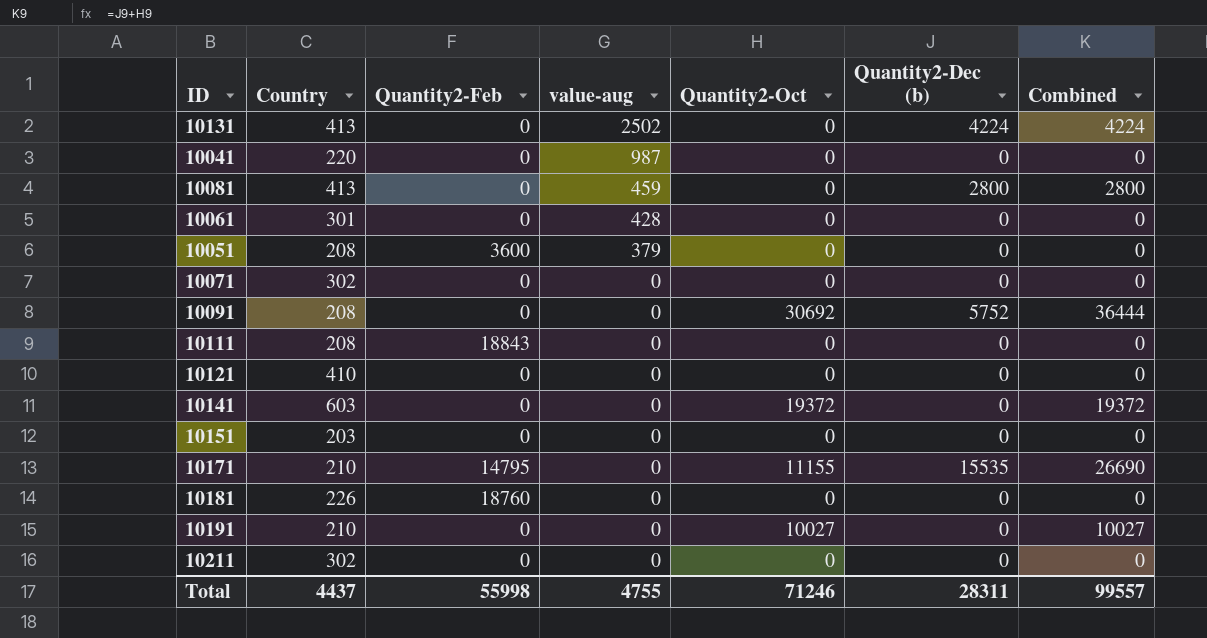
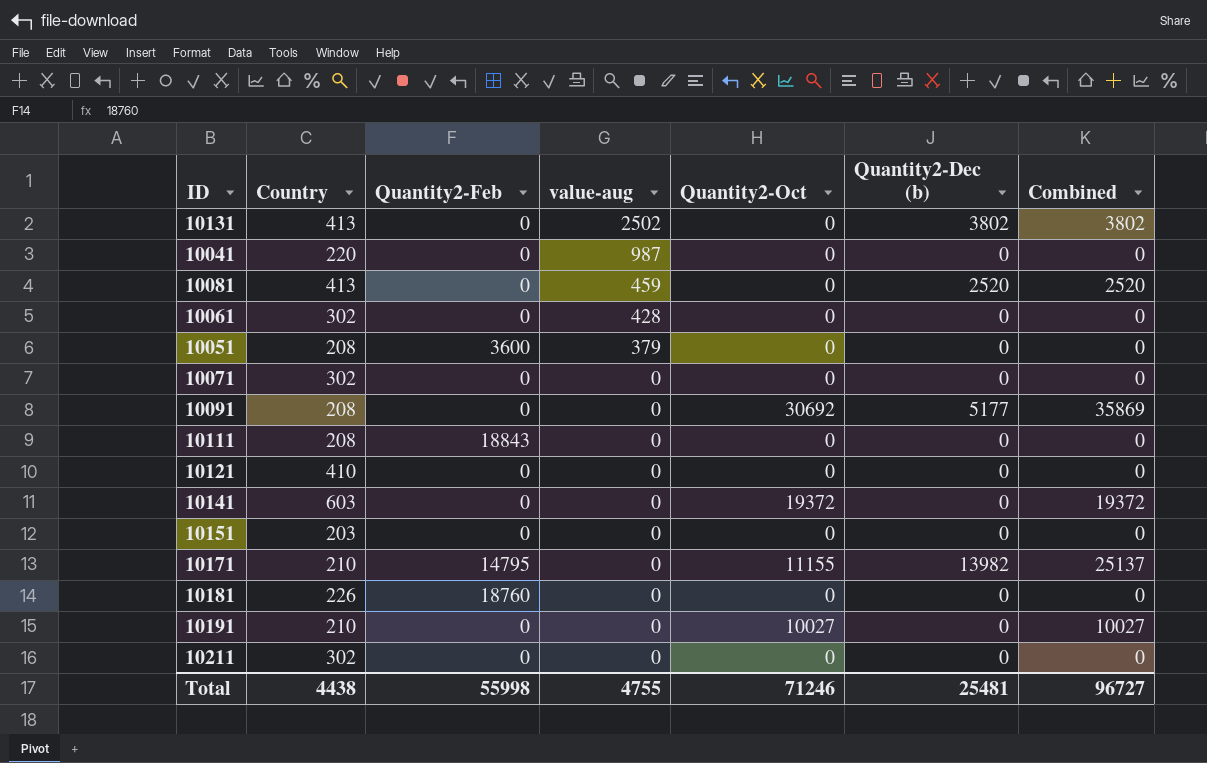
10131 | Quantity2-Dec (b): 4224 -> 3802
10131 | Combined: 4224 -> 3802
10081 | Quantity2-Dec (b): 2800 -> 2520
10081 | Combined: 2800 -> 2520
10061 | Country: 301 -> 302
10091 | Quantity2-Dec (b): 5752 -> 5177
10091 | Combined: 36444 -> 35869
10171 | Quantity2-Dec (b): 15535 -> 13982
10171 | Combined: 26690 -> 25137
Total | Country: 4437 -> 4438
Total | Quantity2-Dec (b): 28311 -> 25481
Total | Combined: 99557 -> 96727

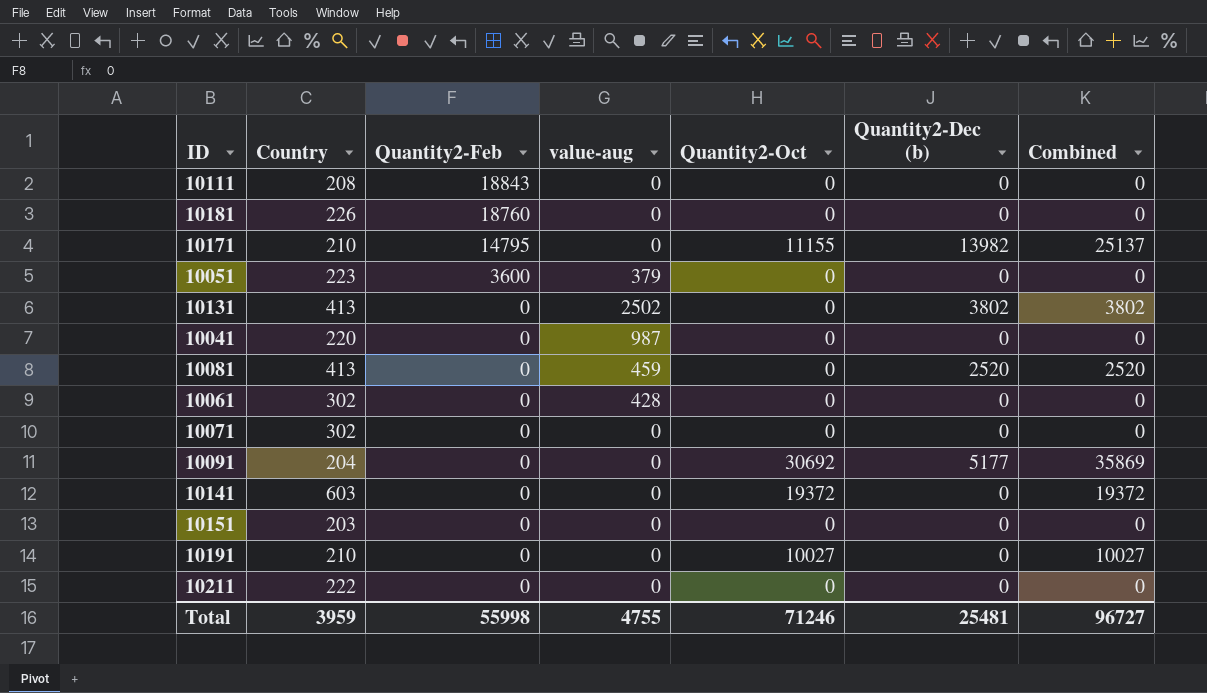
row order: value-aug descending -> Quantity2-Feb descending
row 10121: 410 | 0 | 0 | 0 | 0 | 0 -> none
10051 | Country: 208 -> 223
10091 | Country: 208 -> 204
10211 | Country: 302 -> 222
Total | Country: 4438 -> 3959

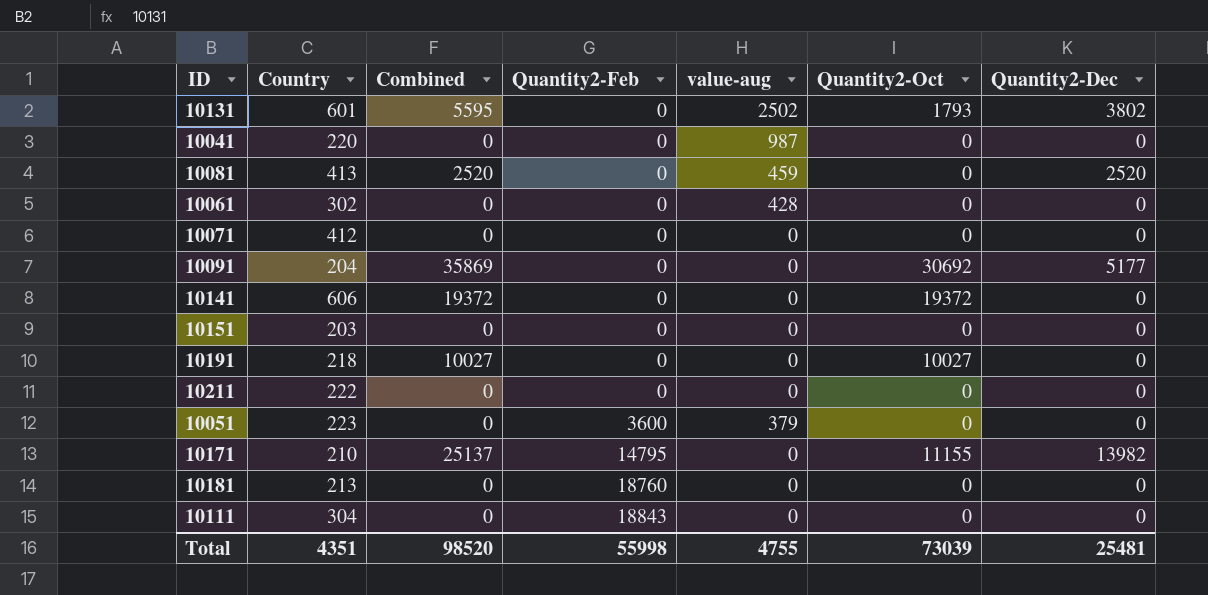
row order: Quantity2-Feb descending -> Quantity2-Feb ascending
column Combined | position: 7 -> 3
column name: Quantity2-Dec (b) -> Quantity2-Dec
10131 | Country: 413 -> 601
10131 | Combined: 3802 -> 5595
10131 | Quantity2-Oct: 0 -> 1793
10071 | Country: 302 -> 412
10141 | Country: 603 -> 606
10191 | Country: 210 -> 218
10181 | Country: 226 -> 213
10111 | Country: 208 -> 304
Total | Country: 3959 -> 4351
Total | Combined: 96727 -> 98520
Total | Quantity2-Oct: 71246 -> 73039

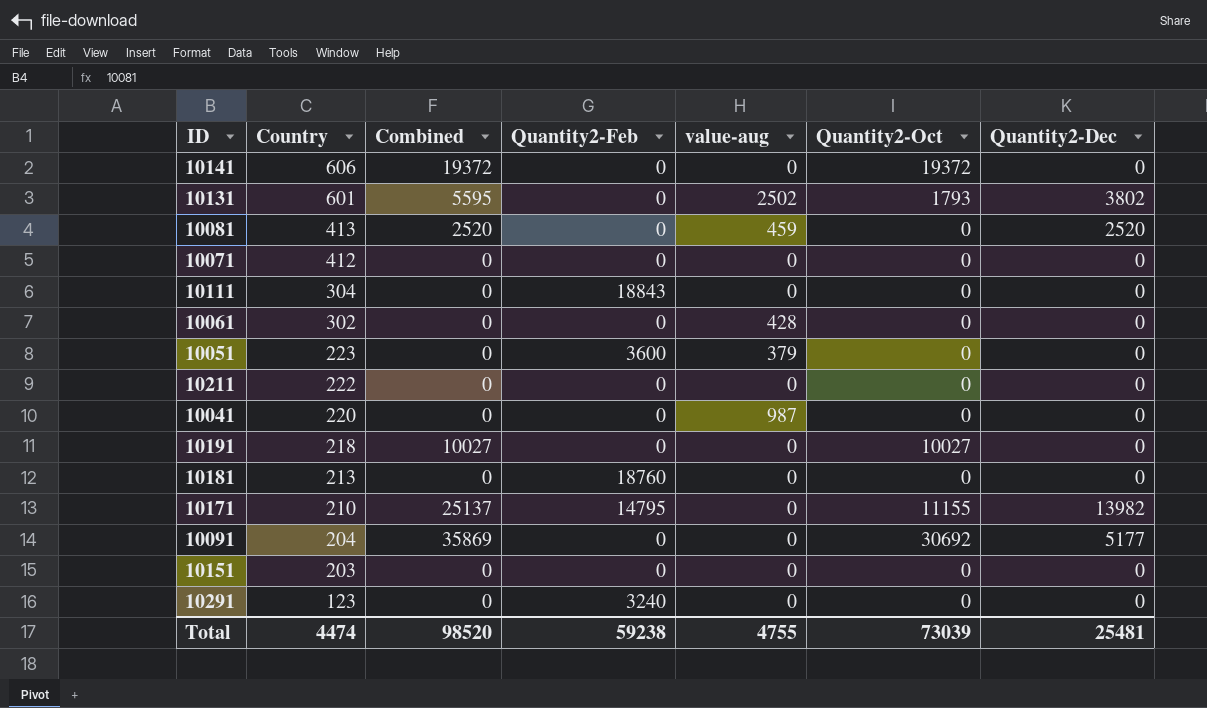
row order: Quantity2-Feb ascending -> Country descending
row 10291: none -> 123 | 0 | 3240 | 0 | 0 | 0
Total | Country: 4351 -> 4474
Total | Quantity2-Feb: 55998 -> 59238

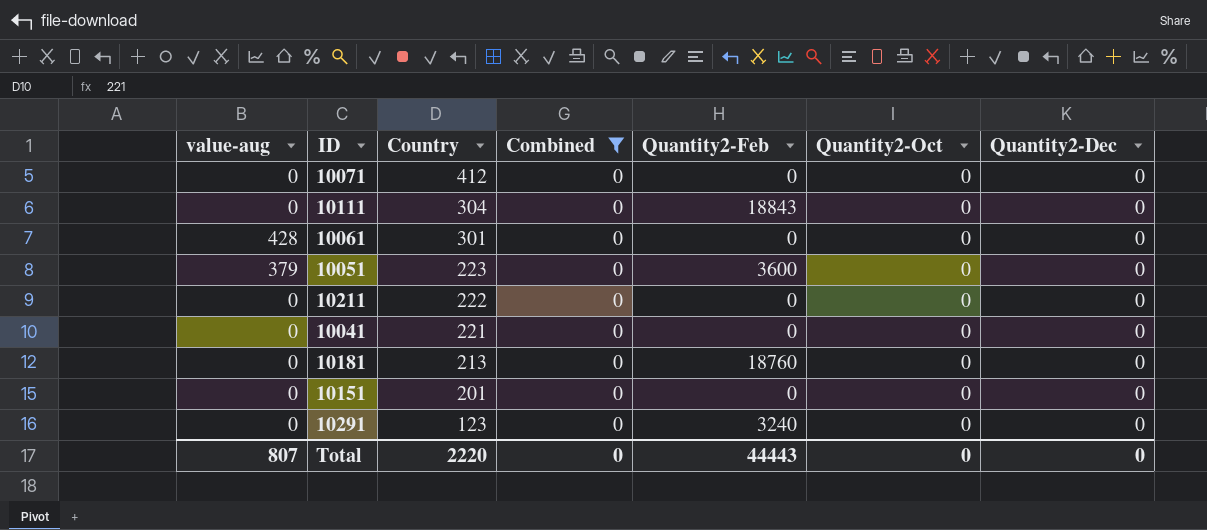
filter: none -> Combined = 0
column value-aug | position: 5 -> 1
10061 | Country: 302 -> 301
10041 | value-aug: 987 -> 0
10041 | Country: 220 -> 221
10151 | Country: 203 -> 201
Total | value-aug: 4755 -> 807
Total | Country: 4474 -> 2220
Total | Combined: 98520 -> 0
Total | Quantity2-Feb: 59238 -> 44443
Total | Quantity2-Oct: 73039 -> 0
Total | Quantity2-Dec: 25481 -> 0

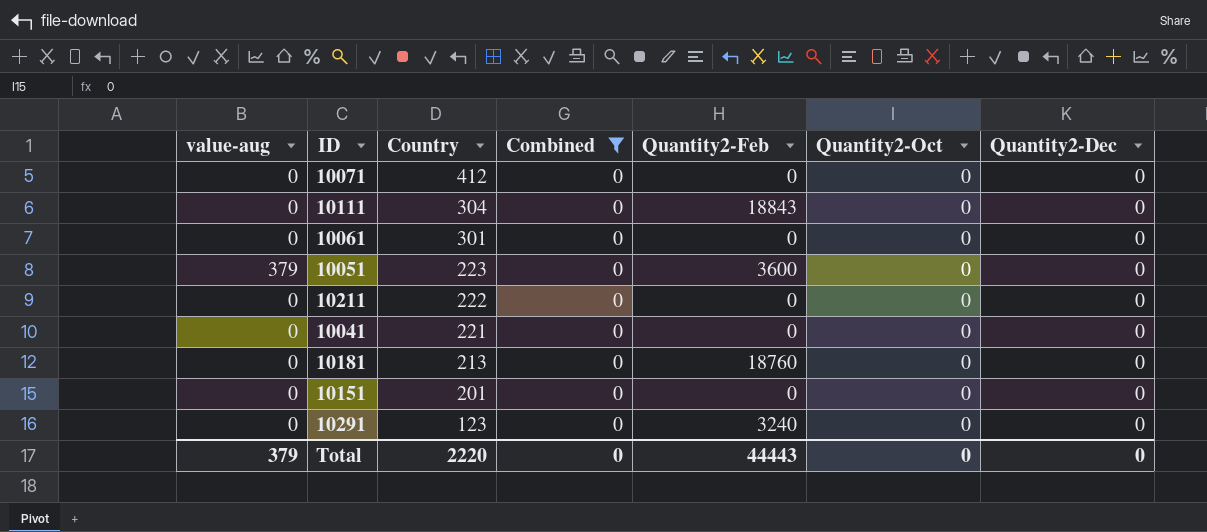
10061 | value-aug: 428 -> 0
Total | value-aug: 807 -> 379

